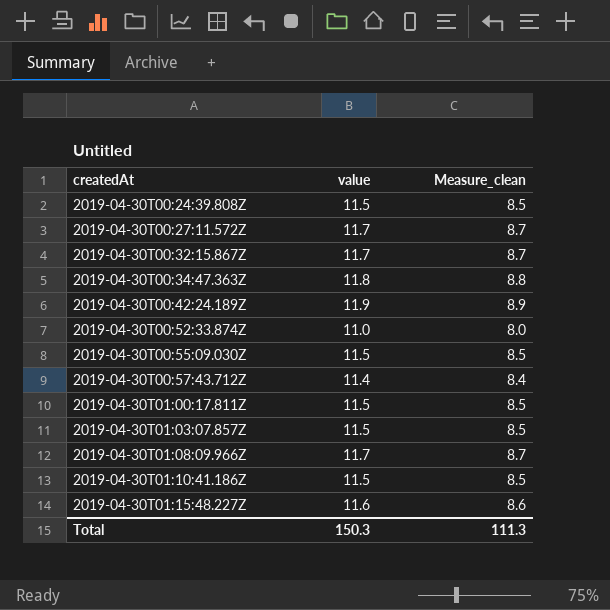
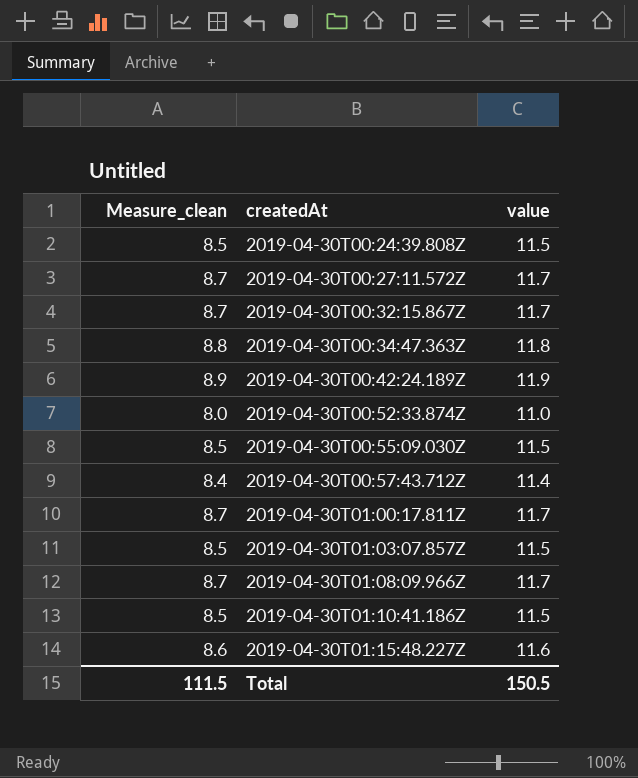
column Measure_clean | position: 3 -> 1
2019-04-30T01:00:17.811Z | Measure_clean: 8.5 -> 8.7
2019-04-30T01:00:17.811Z | value: 11.5 -> 11.7
Total | Measure_clean: 111.3 -> 111.5
Total | value: 150.3 -> 150.5

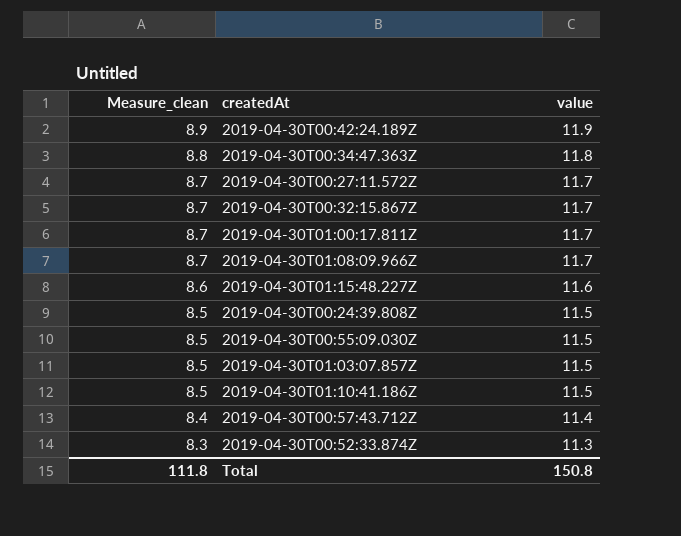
row order: createdAt ascending -> Measure_clean descending
2019-04-30T00:52:33.874Z | Measure_clean: 8.0 -> 8.3
2019-04-30T00:52:33.874Z | value: 11.0 -> 11.3
Total | Measure_clean: 111.5 -> 111.8
Total | value: 150.5 -> 150.8

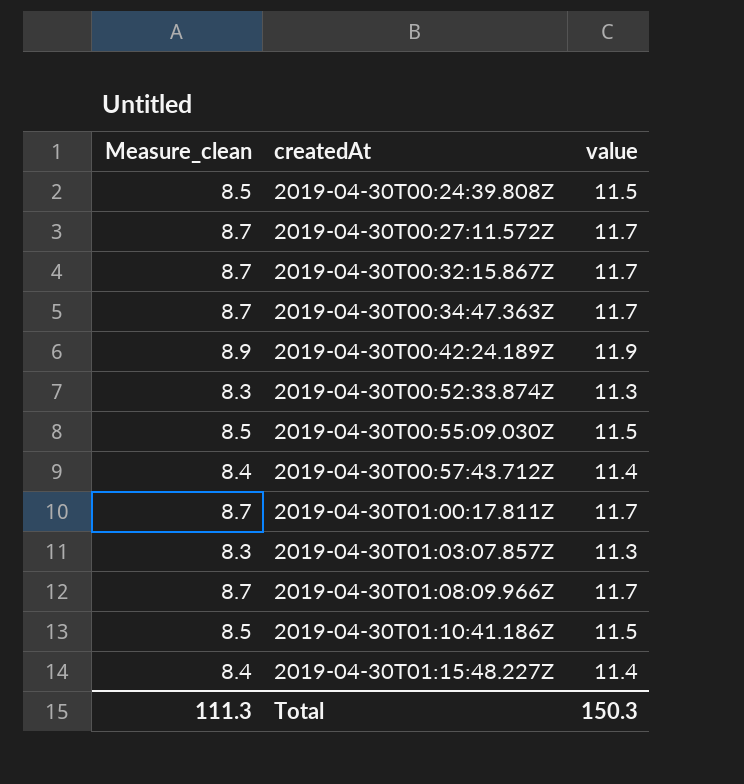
row order: Measure_clean descending -> createdAt ascending
2019-04-30T00:34:47.363Z | Measure_clean: 8.8 -> 8.7
2019-04-30T00:34:47.363Z | value: 11.8 -> 11.7
2019-04-30T01:03:07.857Z | Measure_clean: 8.5 -> 8.3
2019-04-30T01:03:07.857Z | value: 11.5 -> 11.3
2019-04-30T01:15:48.227Z | Measure_clean: 8.6 -> 8.4
2019-04-30T01:15:48.227Z | value: 11.6 -> 11.4
Total | Measure_clean: 111.8 -> 111.3
Total | value: 150.8 -> 150.3

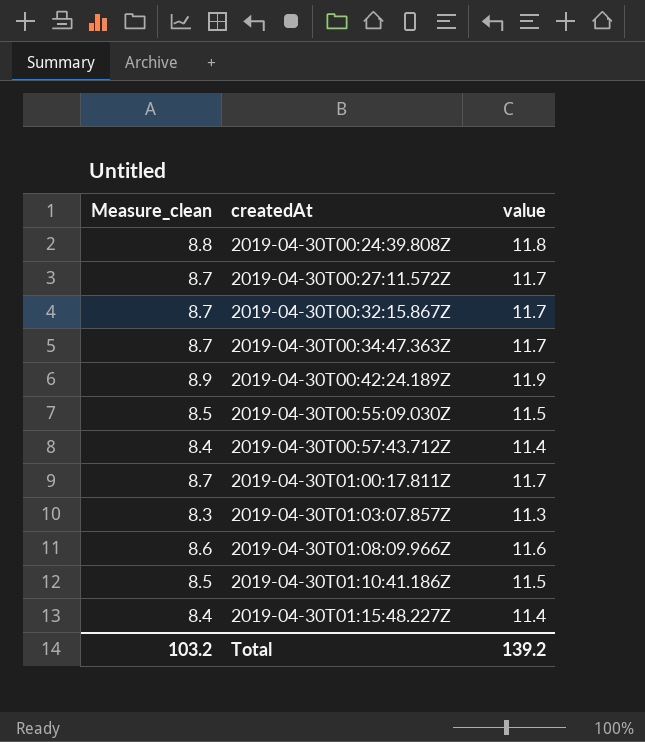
row 2019-04-30T00:52:33.874Z: 8.3 | 11.3 -> none
2019-04-30T00:24:39.808Z | Measure_clean: 8.5 -> 8.8
2019-04-30T00:24:39.808Z | value: 11.5 -> 11.8
2019-04-30T01:08:09.966Z | Measure_clean: 8.7 -> 8.6
2019-04-30T01:08:09.966Z | value: 11.7 -> 11.6
Total | Measure_clean: 111.3 -> 103.2
Total | value: 150.3 -> 139.2

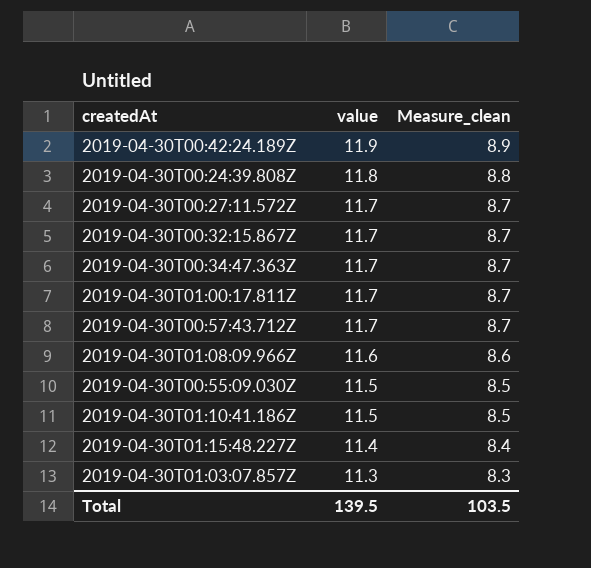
row order: createdAt ascending -> value descending
column Measure_clean | position: 1 -> 3
2019-04-30T00:57:43.712Z | value: 11.4 -> 11.7
2019-04-30T00:57:43.712Z | Measure_clean: 8.4 -> 8.7
Total | value: 139.2 -> 139.5
Total | Measure_clean: 103.2 -> 103.5

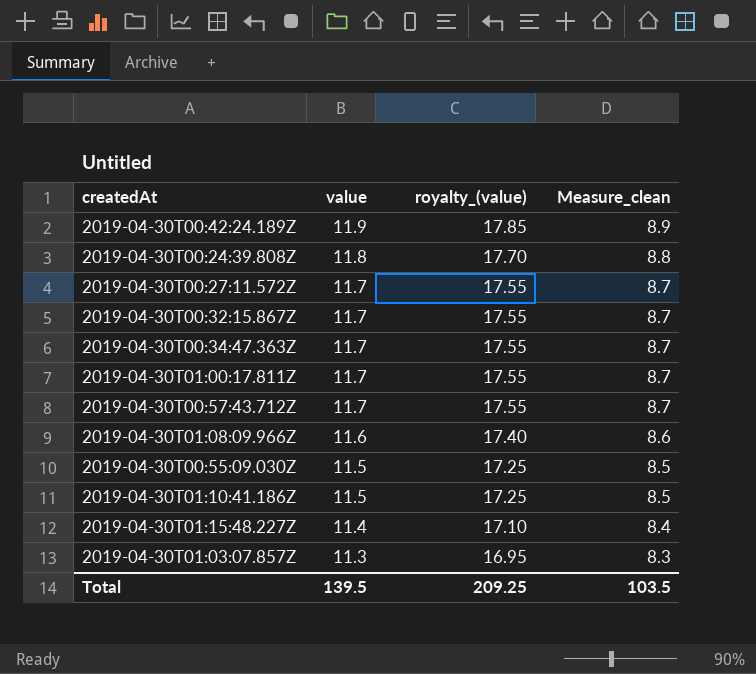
column royalty_(value) | formula: none -> [value] * 1.5

